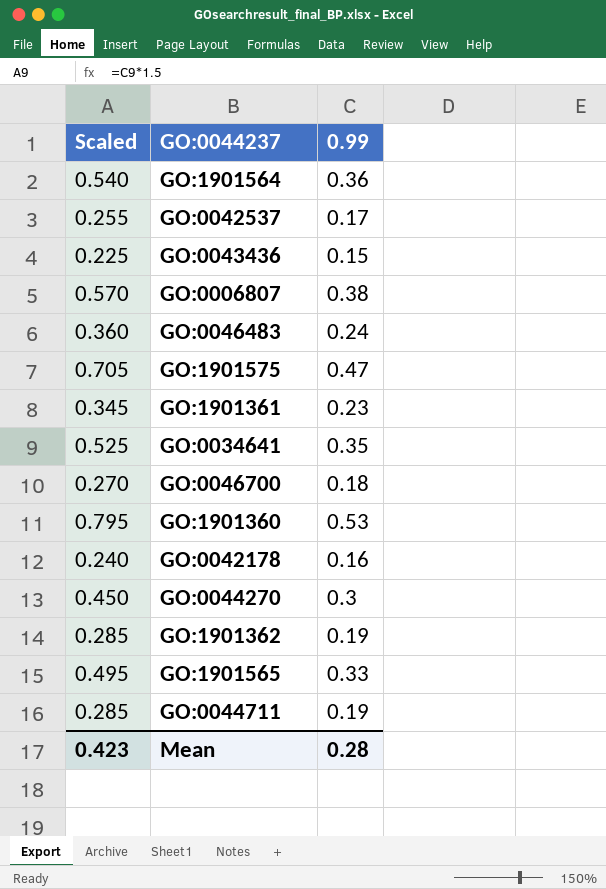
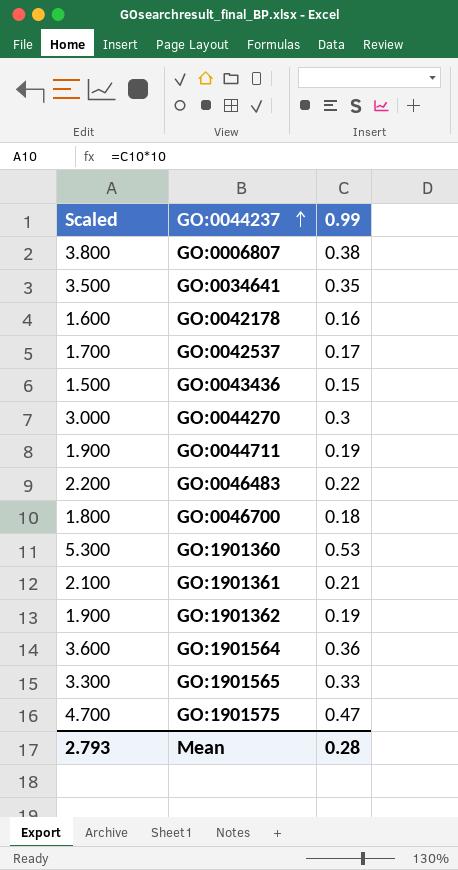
row order: none -> GO:0044237 ascending
column Scaled | formula: [0.99] * 1.5 -> [0.99] * 10
GO:0046483 | 0.99: 0.24 -> 0.22
GO:1901361 | 0.99: 0.23 -> 0.21
Mean | Scaled: 0.423 -> 2.793

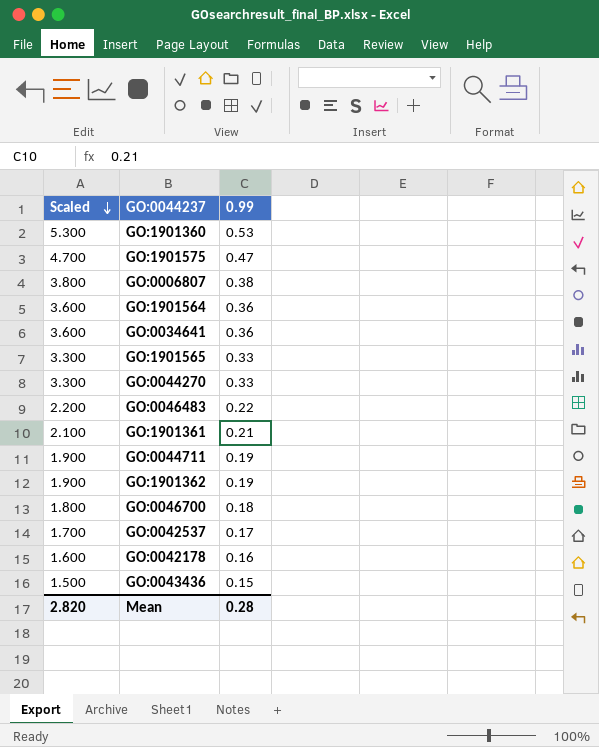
row order: GO:0044237 ascending -> Scaled descending
GO:0034641 | Scaled: 3.500 -> 3.600
GO:0034641 | 0.99: 0.35 -> 0.36
GO:0044270 | Scaled: 3.000 -> 3.300
GO:0044270 | 0.99: 0.3 -> 0.33
Mean | Scaled: 2.793 -> 2.820

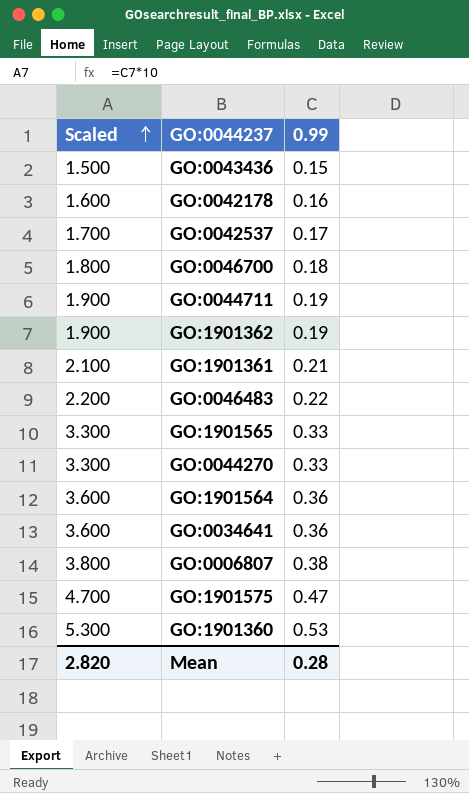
row order: Scaled descending -> Scaled ascending

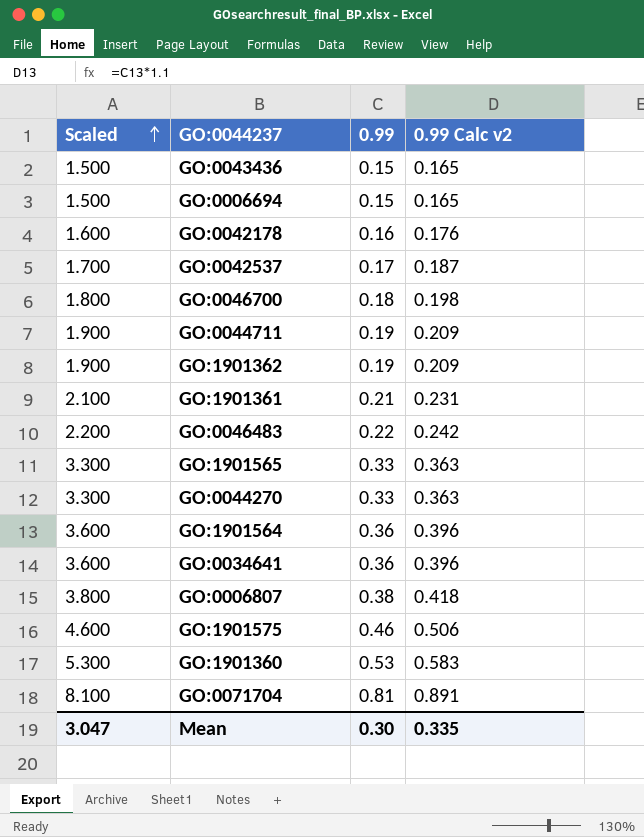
column 0.99 Calc v2 | formula: none -> [0.99] * 1.1
row GO:0006694: none -> 1.500 | 0.15 | 0.165
GO:1901575 | Scaled: 4.700 -> 4.600
GO:1901575 | 0.99: 0.47 -> 0.46
row GO:0071704: none -> 8.100 | 0.81 | 0.891
Mean | Scaled: 2.820 -> 3.047
Mean | 0.99: 0.28 -> 0.30

